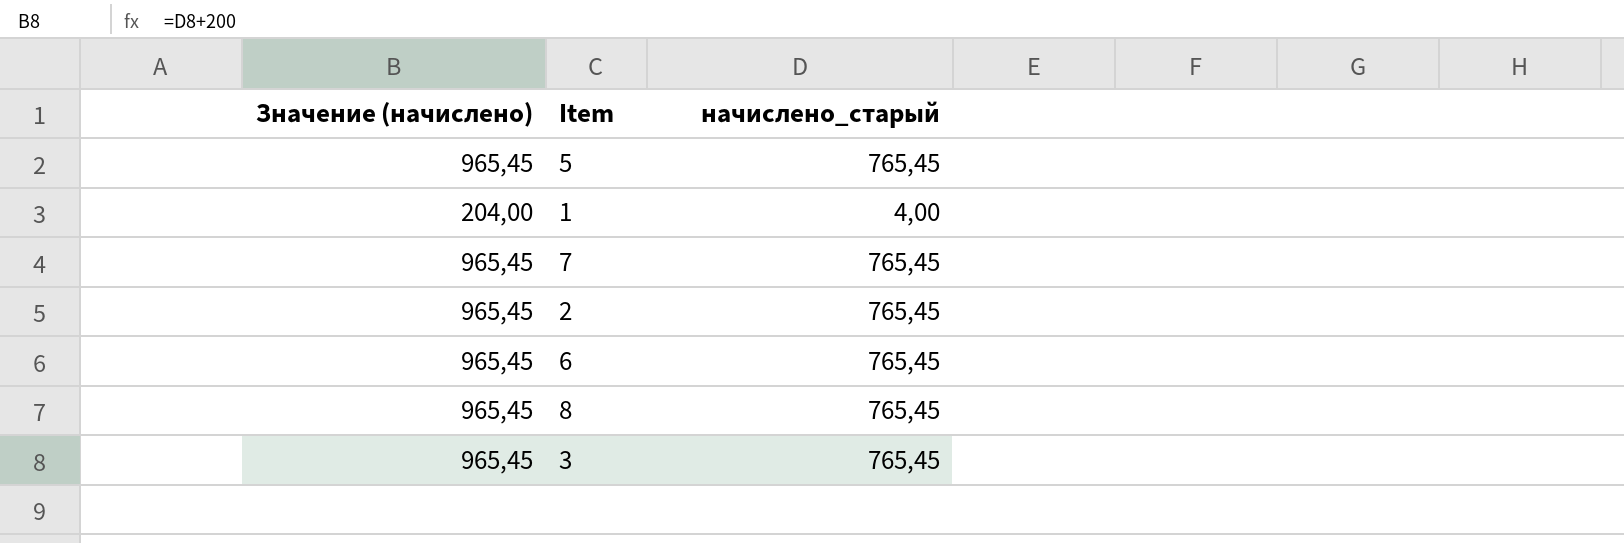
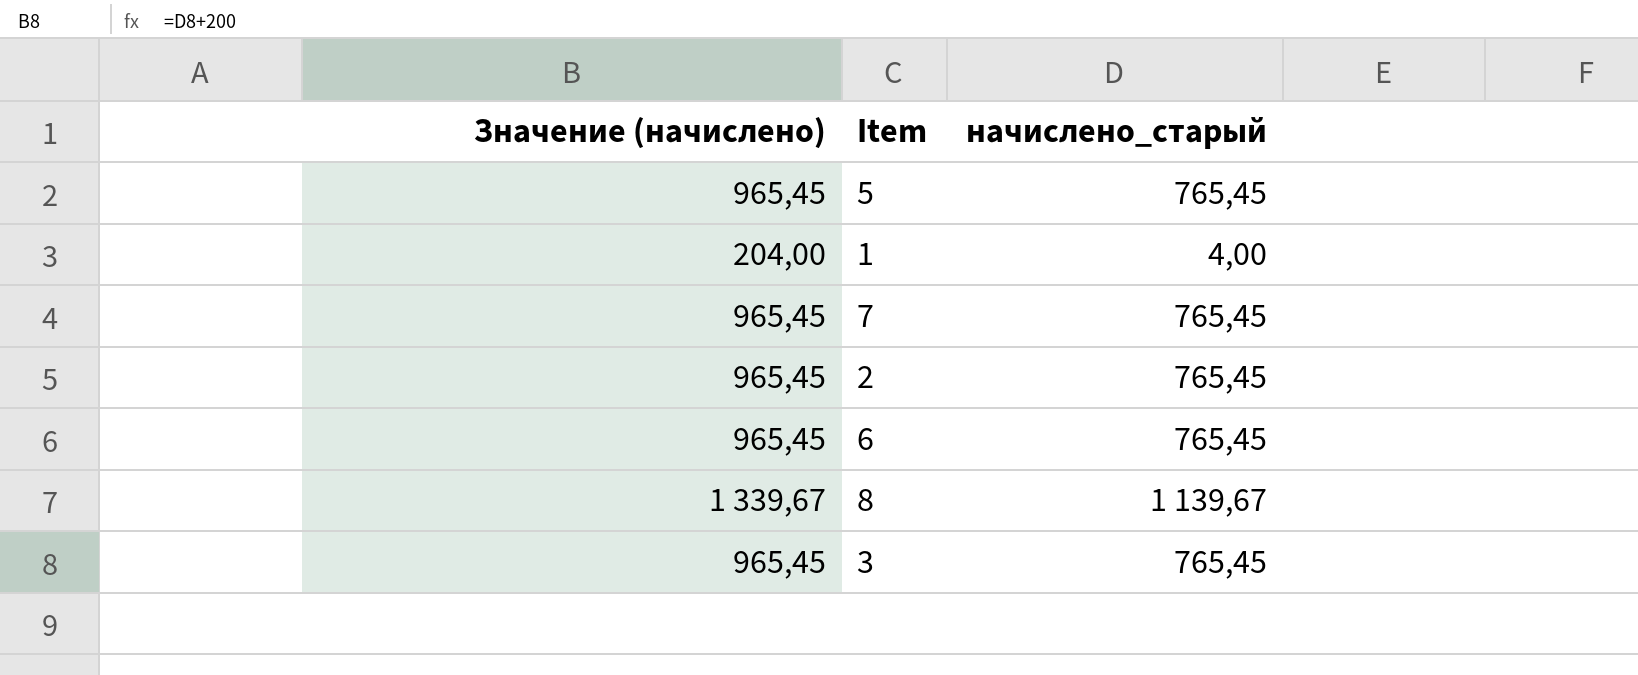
8 | Значение (начислено): 965,45 -> 1 339,67
8 | начислено_старый: 765,45 -> 1 139,67

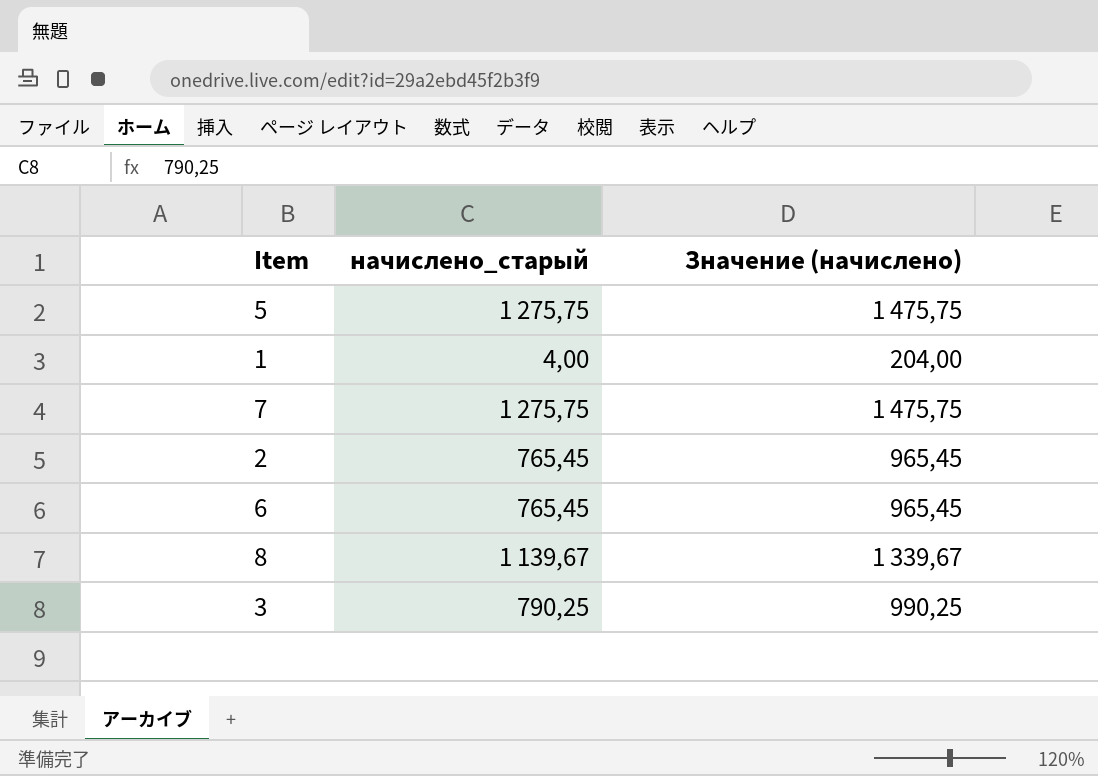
column Значение (начислено) | position: 1 -> 3
5 | начислено_старый: 765,45 -> 1 275,75
5 | Значение (начислено): 965,45 -> 1 475,75
7 | начислено_старый: 765,45 -> 1 275,75
7 | Значение (начислено): 965,45 -> 1 475,75
3 | начислено_старый: 765,45 -> 790,25
3 | Значение (начислено): 965,45 -> 990,25

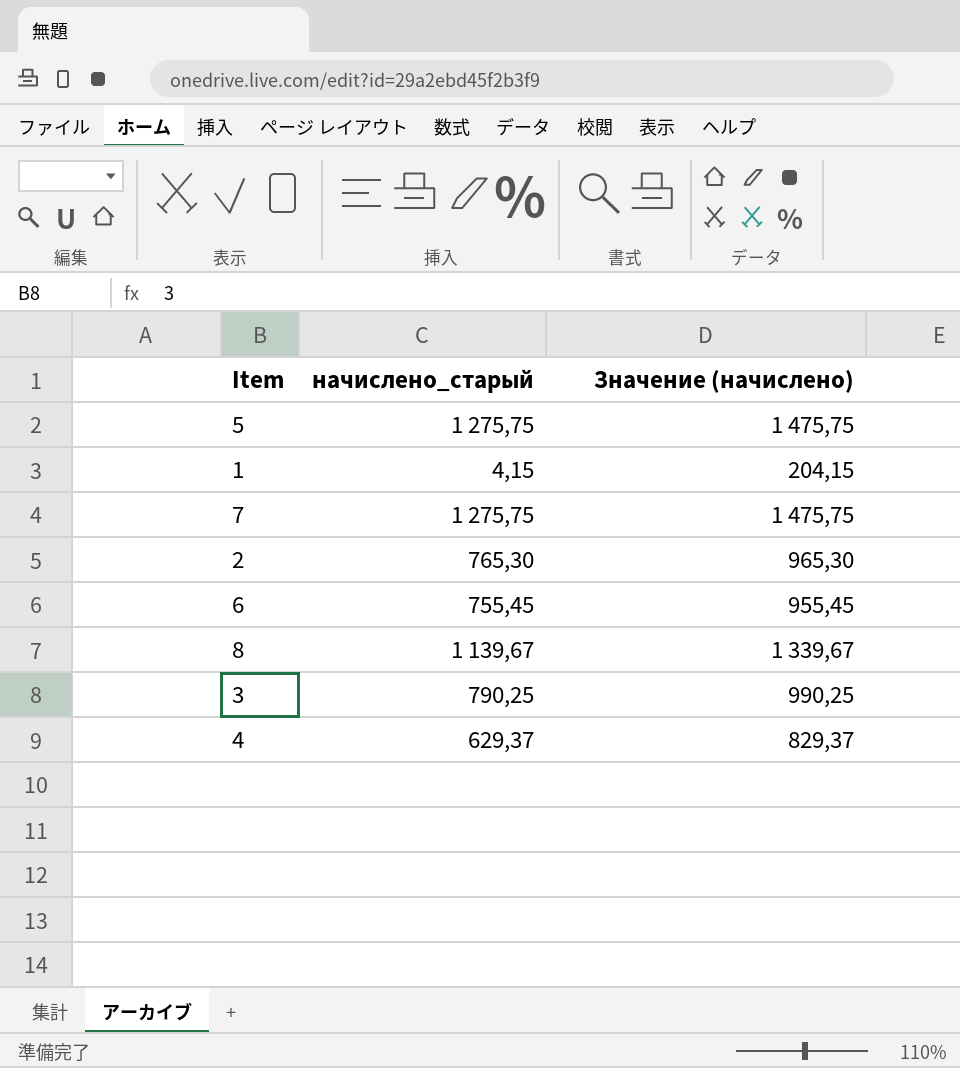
1 | начислено_старый: 4,00 -> 4,15
1 | Значение (начислено): 204,00 -> 204,15
2 | начислено_старый: 765,45 -> 765,30
2 | Значение (начислено): 965,45 -> 965,30
6 | начислено_старый: 765,45 -> 755,45
6 | Значение (начислено): 965,45 -> 955,45
row 4: none -> 629,37 | 829,37

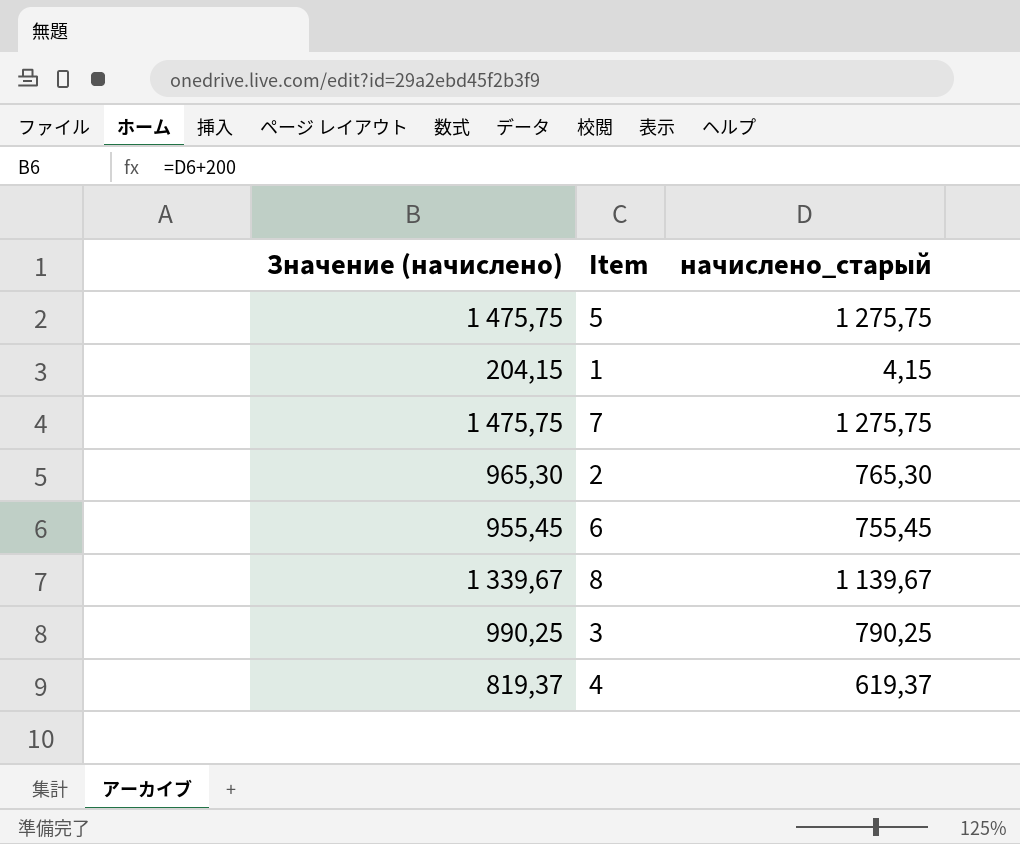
column Значение (начислено) | position: 3 -> 1
4 | Значение (начислено): 829,37 -> 819,37
4 | начислено_старый: 629,37 -> 619,37

